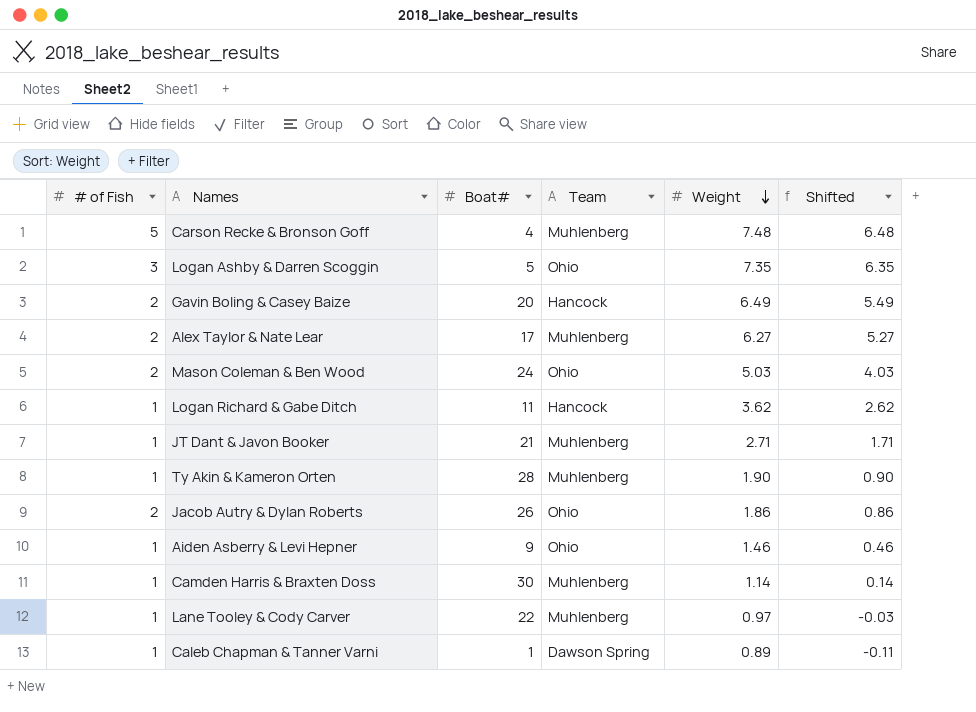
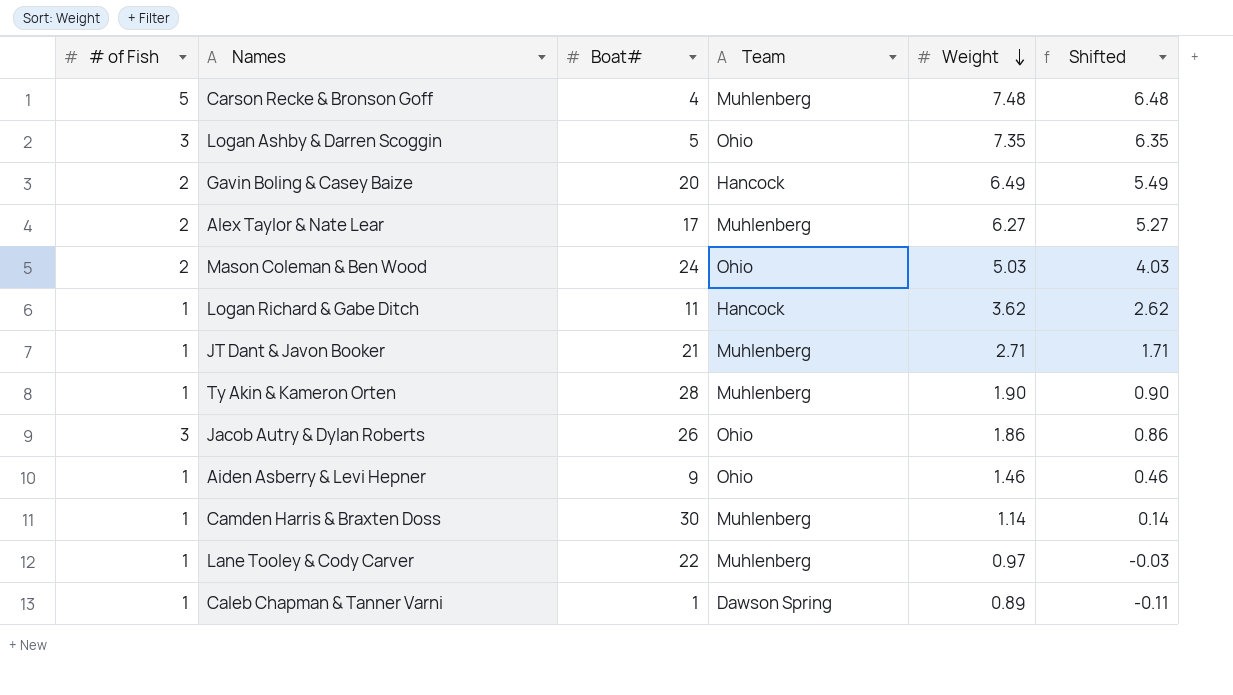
Jacob Autry & Dylan Roberts | # of Fish: 2 -> 3

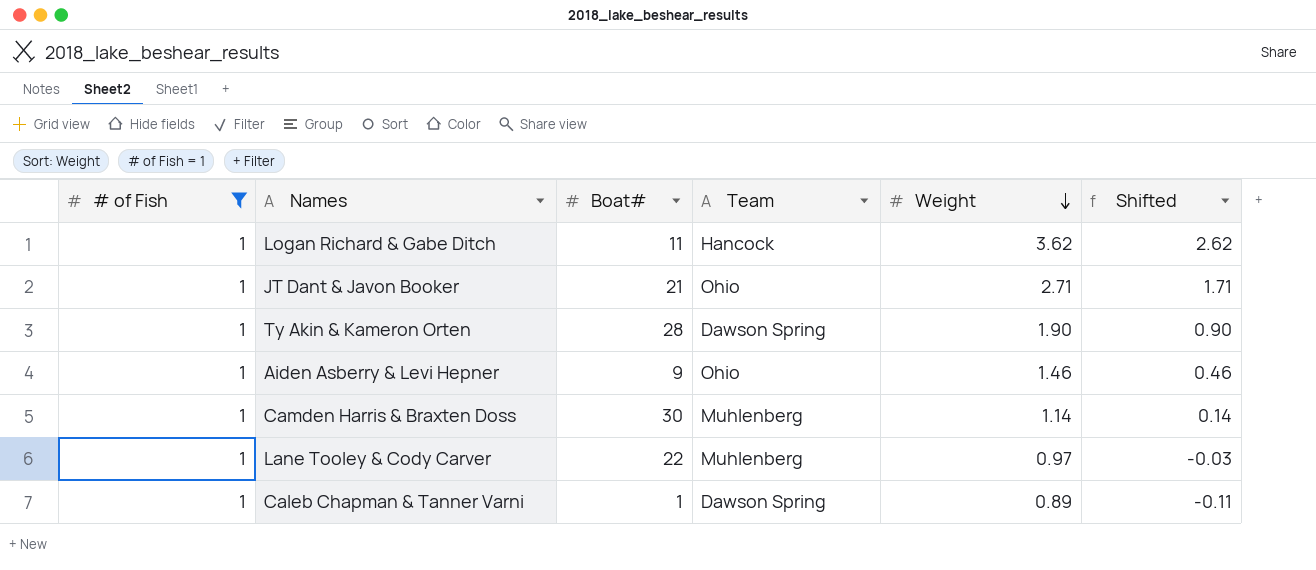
filter: none -> # of Fish = 1
JT Dant & Javon Booker | Team: Muhlenberg -> Ohio
Ty Akin & Kameron Orten | Team: Muhlenberg -> Dawson Spring

